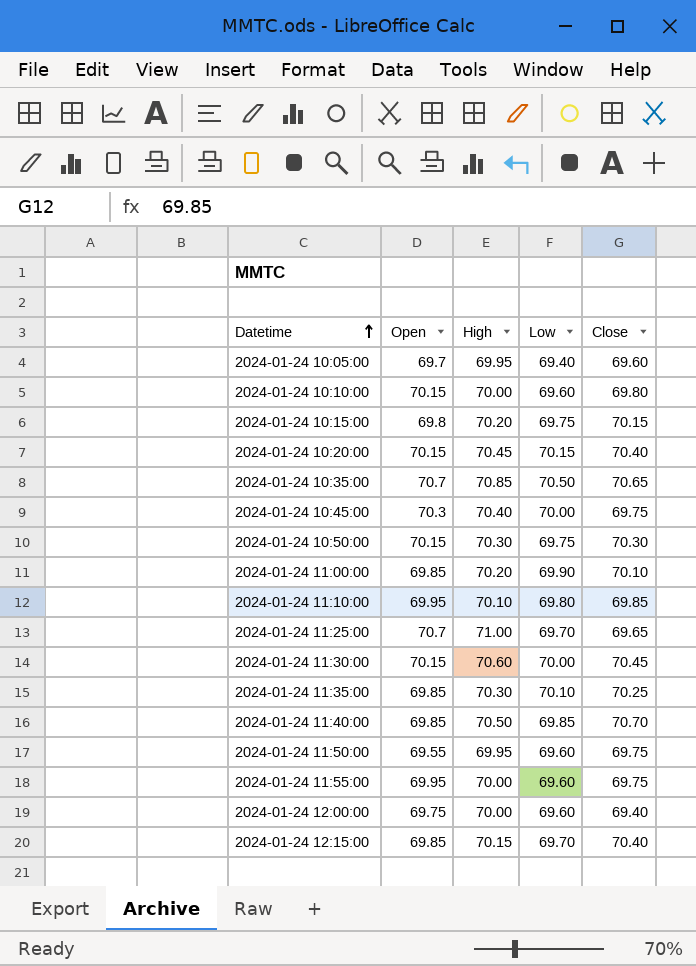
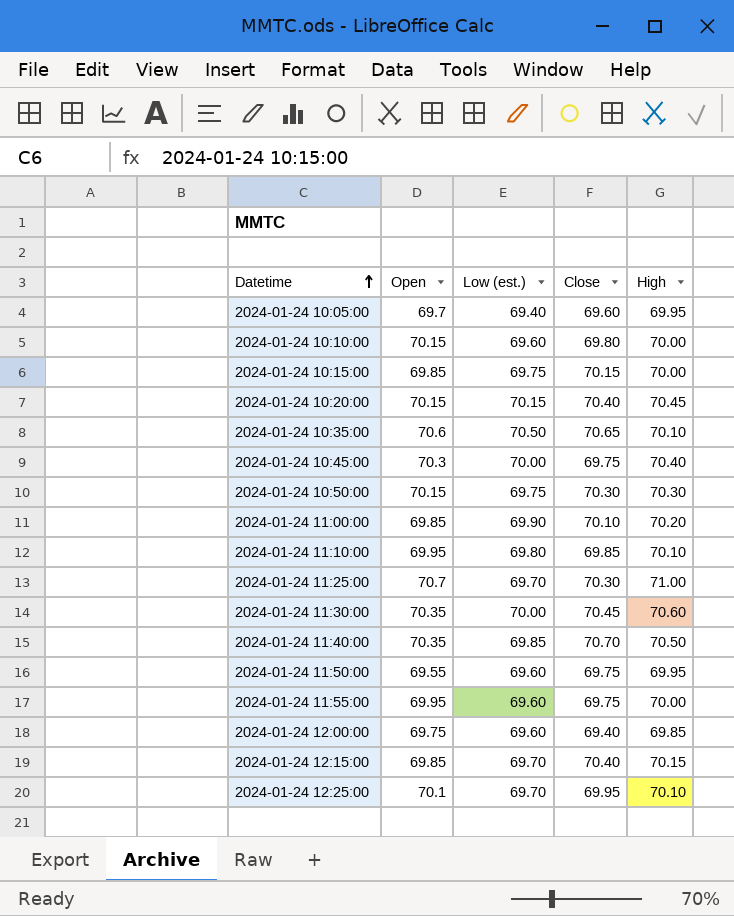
column name: Low -> Low (est.)
column High | position: 3 -> 5
row 2024-01-24 11:35:00: 69.85 | 70.30 | 70.10 | 70.25 -> none
2024-01-24 10:15:00 | Open: 69.8 -> 69.85
2024-01-24 10:15:00 | High: 70.20 -> 70.00
2024-01-24 10:35:00 | Open: 70.7 -> 70.6
2024-01-24 10:35:00 | High: 70.85 -> 70.10
2024-01-24 11:25:00 | Close: 69.65 -> 70.30
2024-01-24 11:30:00 | Open: 70.15 -> 70.35
2024-01-24 11:40:00 | Open: 69.85 -> 70.35
2024-01-24 12:00:00 | High: 70.00 -> 69.85
row 2024-01-24 12:25:00: none -> 70.1 | 69.70 | 69.95 | 70.10

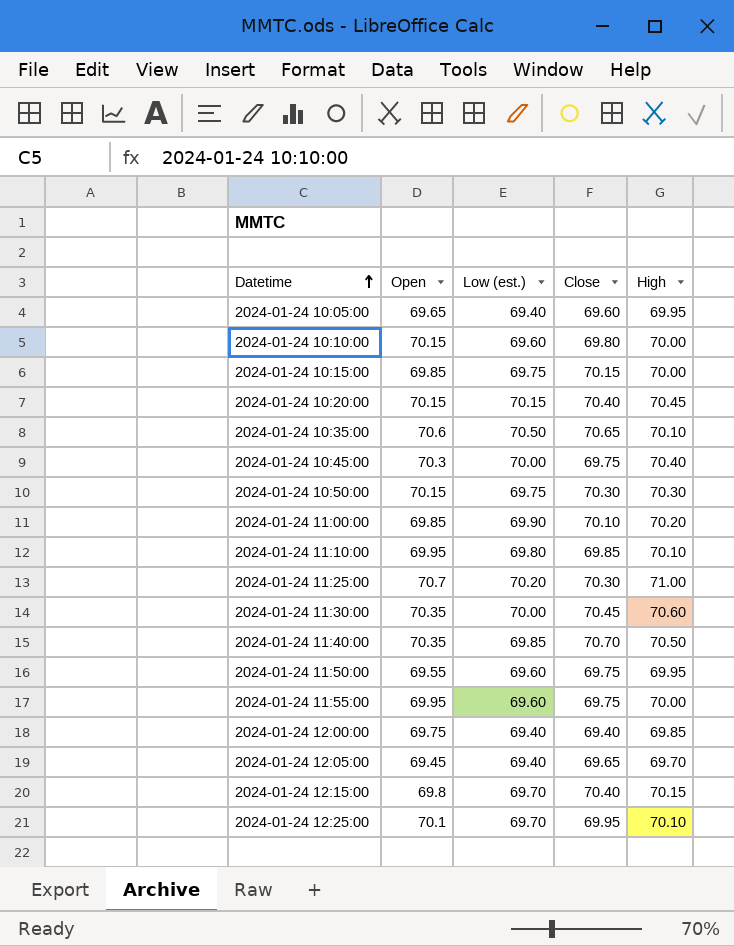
2024-01-24 10:05:00 | Open: 69.7 -> 69.65
2024-01-24 11:25:00 | Low (est.): 69.70 -> 70.20
2024-01-24 12:00:00 | Low (est.): 69.60 -> 69.40
row 2024-01-24 12:05:00: none -> 69.45 | 69.40 | 69.65 | 69.70
2024-01-24 12:15:00 | Open: 69.85 -> 69.8

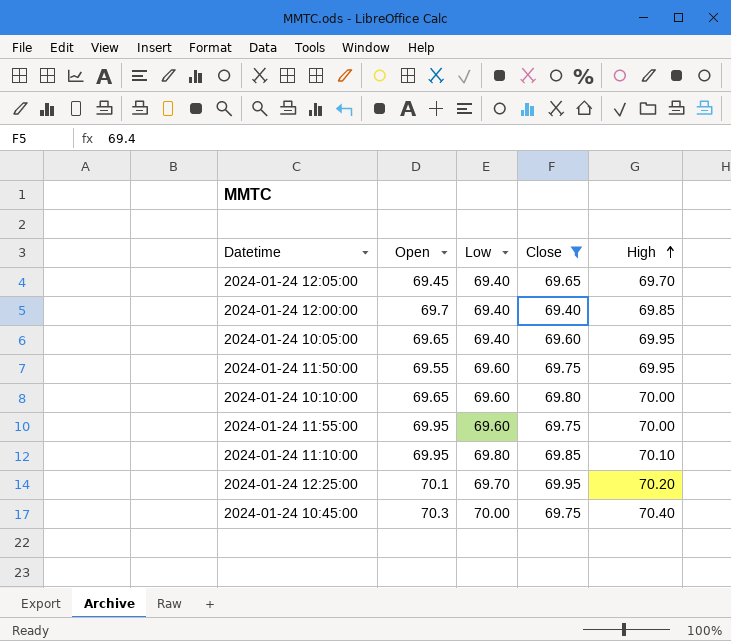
filter: none -> Close <= 69.95
row order: Datetime ascending -> High ascending
column name: Low (est.) -> Low
2024-01-24 12:00:00 | Open: 69.75 -> 69.7
2024-01-24 10:10:00 | Open: 70.15 -> 69.65
2024-01-24 12:25:00 | High: 70.10 -> 70.20

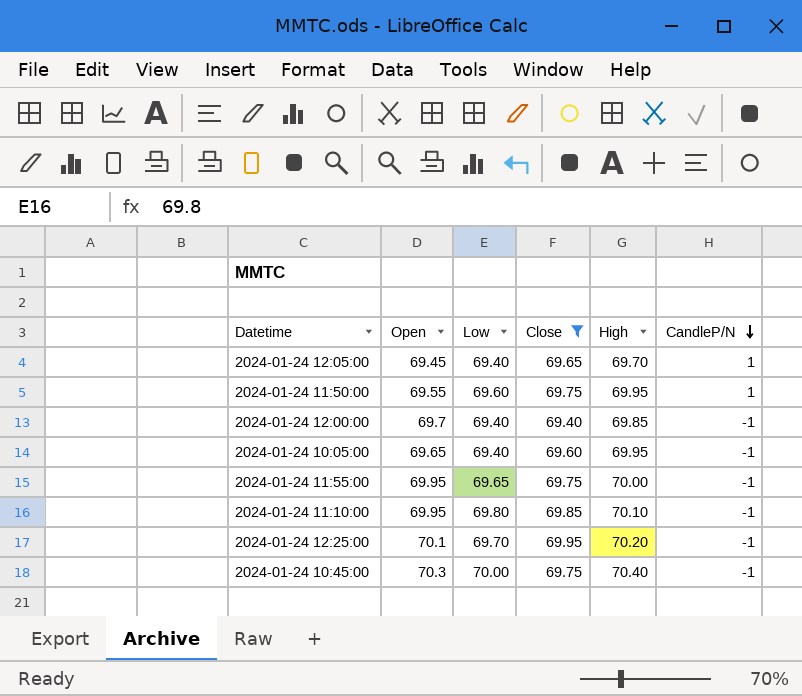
row order: High ascending -> CandleP/N descending
column CandleP/N | position: none -> 6
row 2024-01-24 10:10:00: 69.65 | 69.60 | 69.80 | 70.00 -> none
2024-01-24 11:55:00 | Low: 69.60 -> 69.65

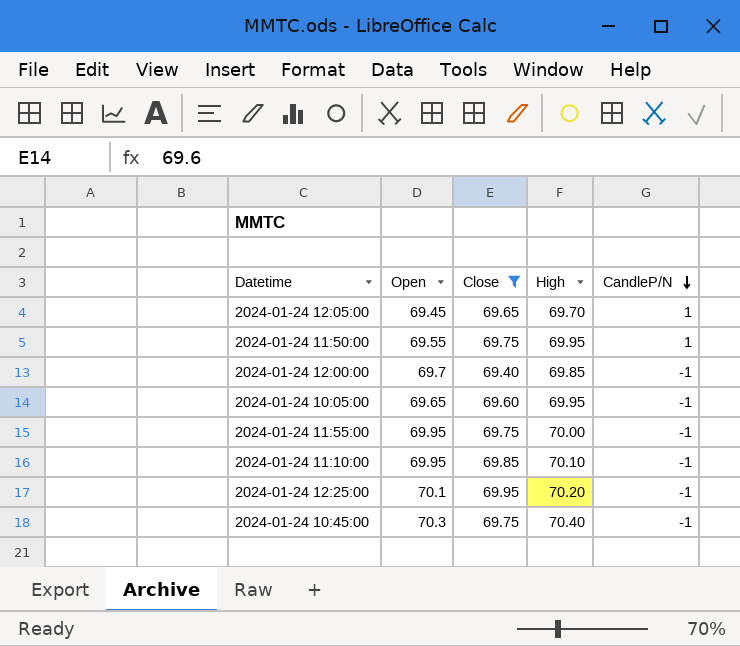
column Low | position: 3 -> none

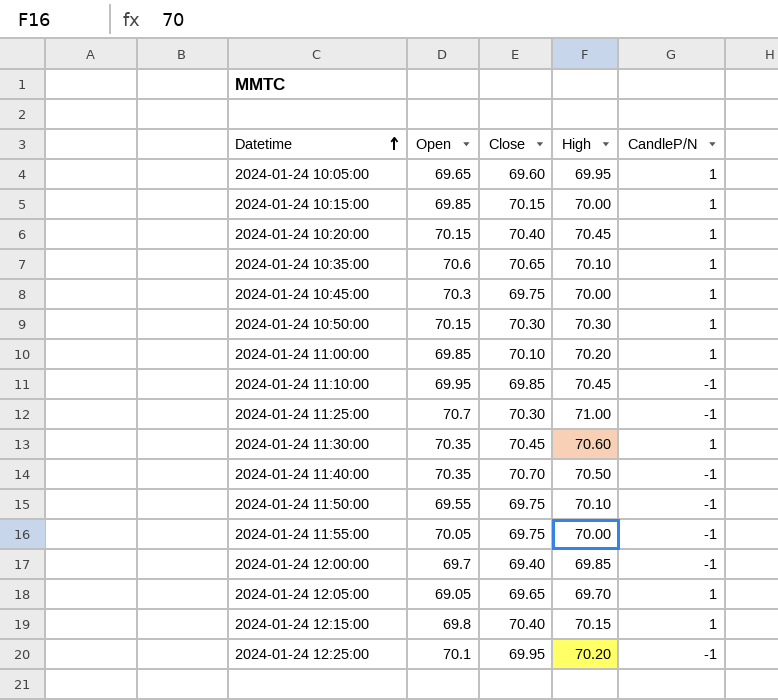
filter: Close <= 69.95 -> none
row order: CandleP/N descending -> Datetime ascending
2024-01-24 10:05:00 | CandleP/N: -1 -> 1
2024-01-24 10:45:00 | High: 70.40 -> 70.00
2024-01-24 10:45:00 | CandleP/N: -1 -> 1
2024-01-24 11:10:00 | High: 70.10 -> 70.45
2024-01-24 11:50:00 | High: 69.95 -> 70.10
2024-01-24 11:50:00 | CandleP/N: 1 -> -1
2024-01-24 11:55:00 | Open: 69.95 -> 70.05
2024-01-24 12:05:00 | Open: 69.45 -> 69.05

